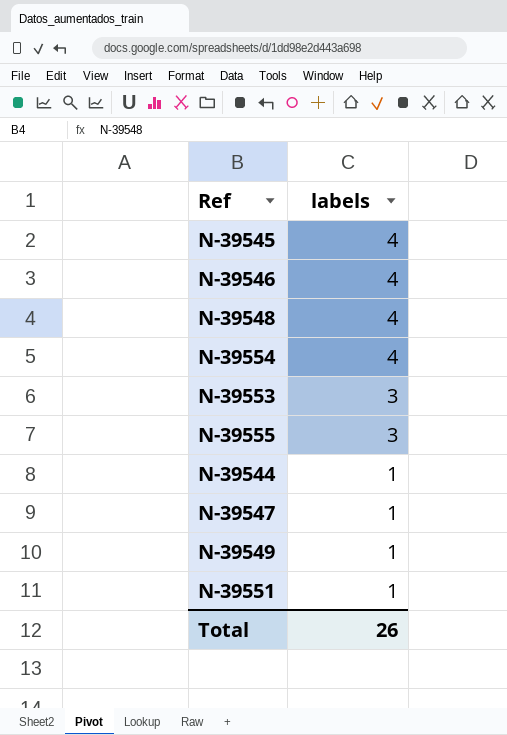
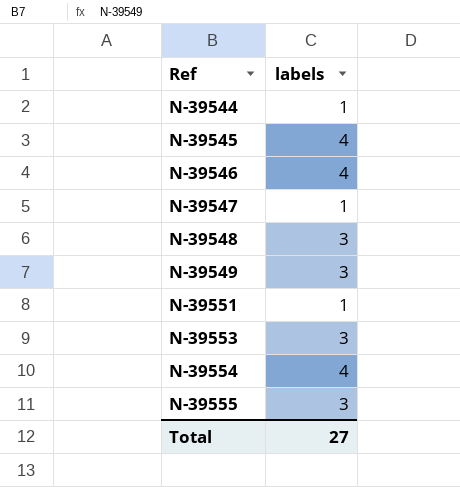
row order: labels descending -> Ref ascending
N-39548 | labels: 4 -> 3
N-39549 | labels: 1 -> 3
Total | labels: 26 -> 27

